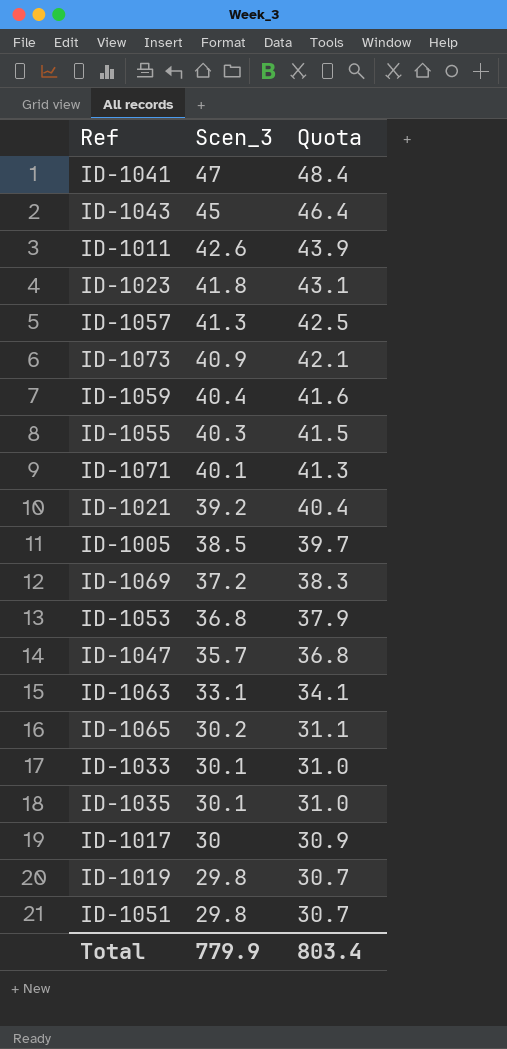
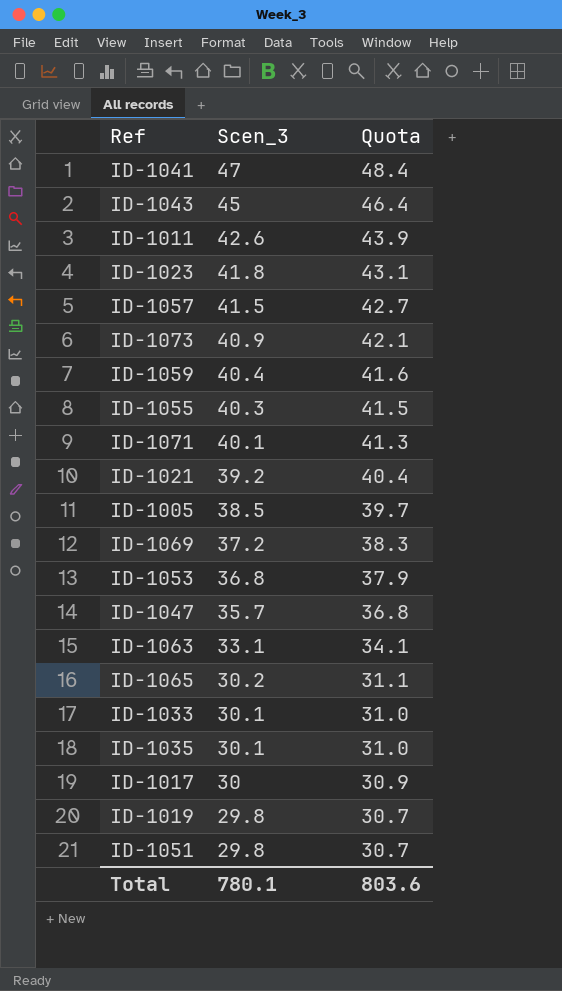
ID-1057 | Scen_3: 41.3 -> 41.5
ID-1057 | Quota: 42.5 -> 42.7
Total | Scen_3: 779.9 -> 780.1
Total | Quota: 803.4 -> 803.6

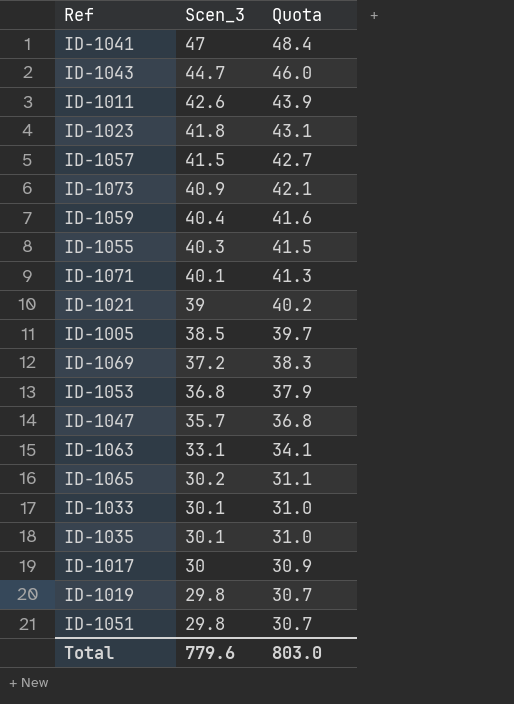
ID-1043 | Scen_3: 45 -> 44.7
ID-1043 | Quota: 46.4 -> 46.0
ID-1021 | Scen_3: 39.2 -> 39
ID-1021 | Quota: 40.4 -> 40.2
Total | Scen_3: 780.1 -> 779.6
Total | Quota: 803.6 -> 803.0

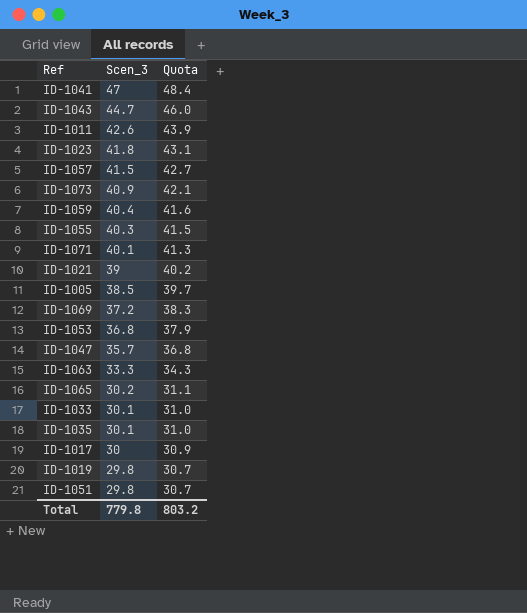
ID-1063 | Scen_3: 33.1 -> 33.3
ID-1063 | Quota: 34.1 -> 34.3
Total | Scen_3: 779.6 -> 779.8
Total | Quota: 803.0 -> 803.2

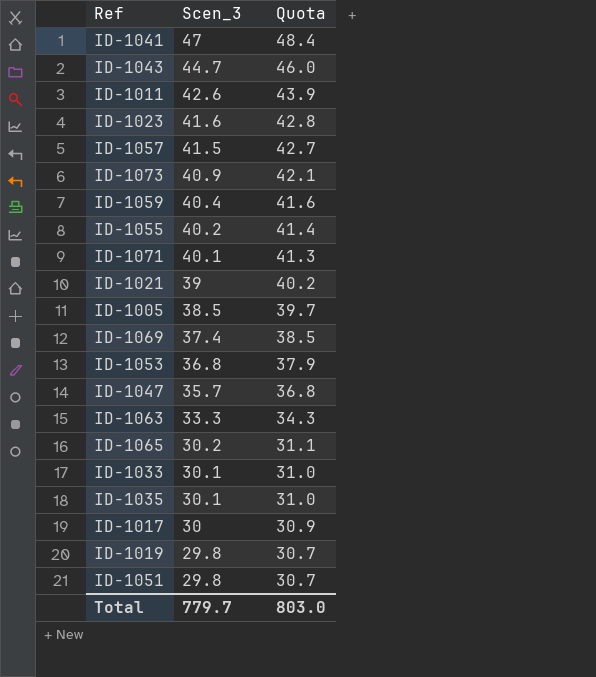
ID-1023 | Scen_3: 41.8 -> 41.6
ID-1023 | Quota: 43.1 -> 42.8
ID-1055 | Scen_3: 40.3 -> 40.2
ID-1055 | Quota: 41.5 -> 41.4
ID-1069 | Scen_3: 37.2 -> 37.4
ID-1069 | Quota: 38.3 -> 38.5
Total | Scen_3: 779.8 -> 779.7
Total | Quota: 803.2 -> 803.0

